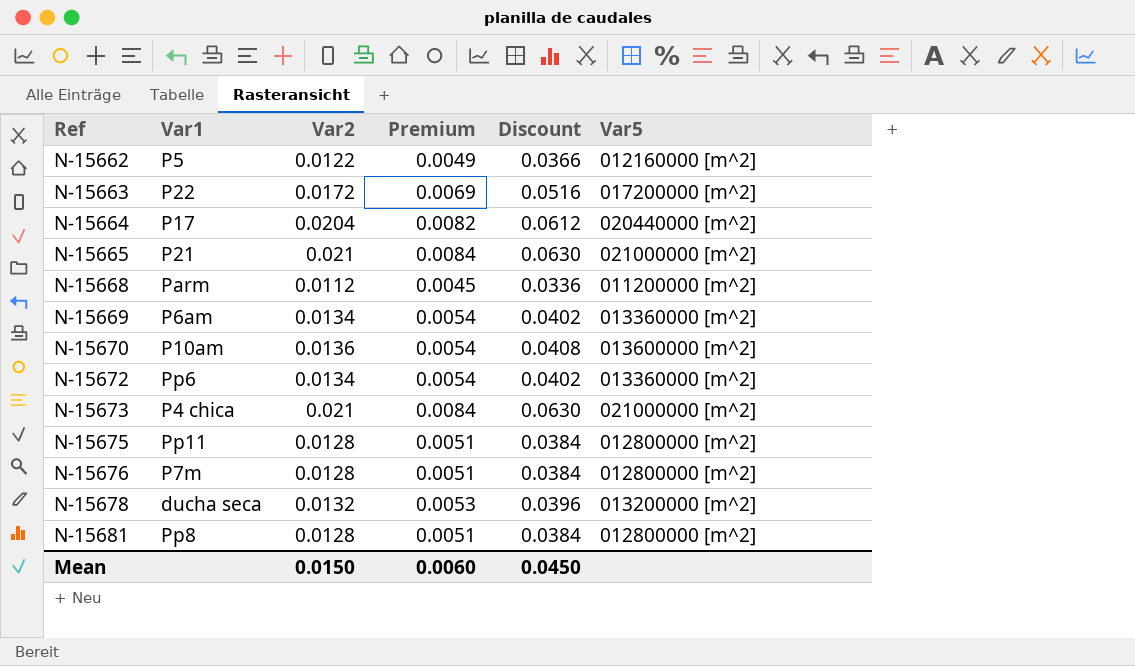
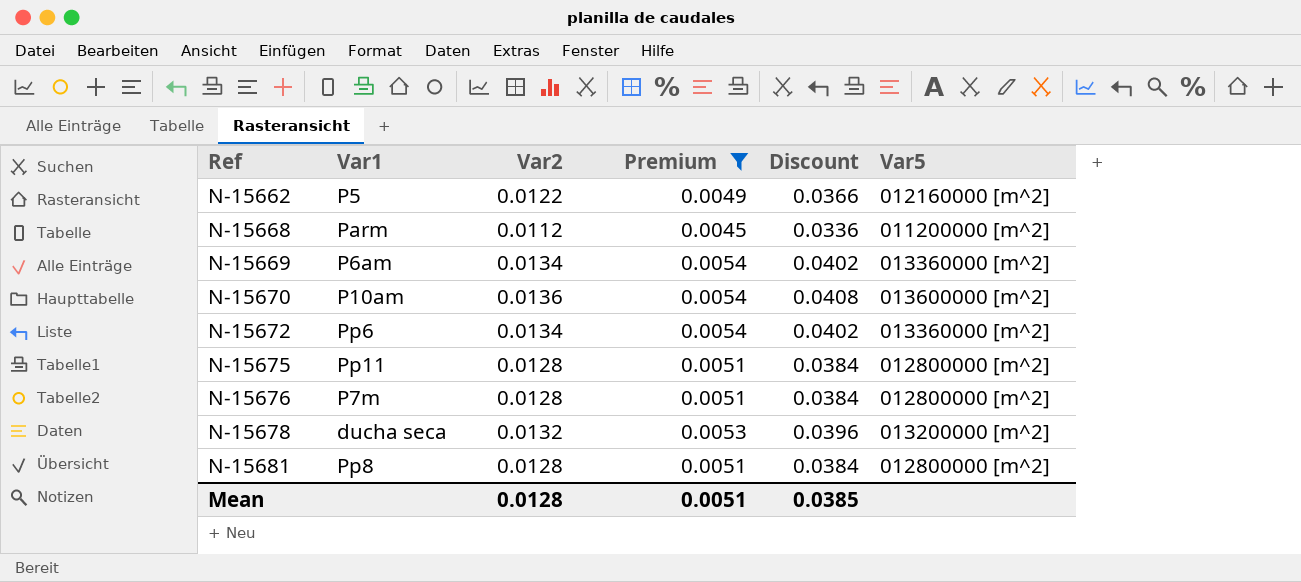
filter: none -> Premium <= 0.0054
Mean | Var2: 0.0150 -> 0.0128
Mean | Premium: 0.0060 -> 0.0051
Mean | Discount: 0.0450 -> 0.0385

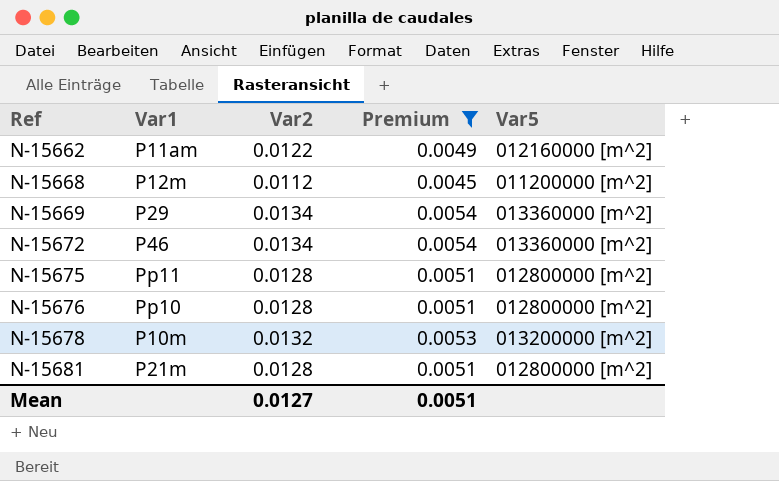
column Discount | formula: [Var2] * 3 -> none
row N-15670: P10am | 0.0136 | 0.0054 | 0.0408 | 013600000 [m^2] -> none
N-15662 | Var1: P5 -> P11am
N-15668 | Var1: Parm -> P12m
N-15669 | Var1: P6am -> P29
N-15672 | Var1: Pp6 -> P46
N-15676 | Var1: P7m -> Pp10
N-15678 | Var1: ducha seca -> P10m
N-15681 | Var1: Pp8 -> P21m
Mean | Var2: 0.0128 -> 0.0127

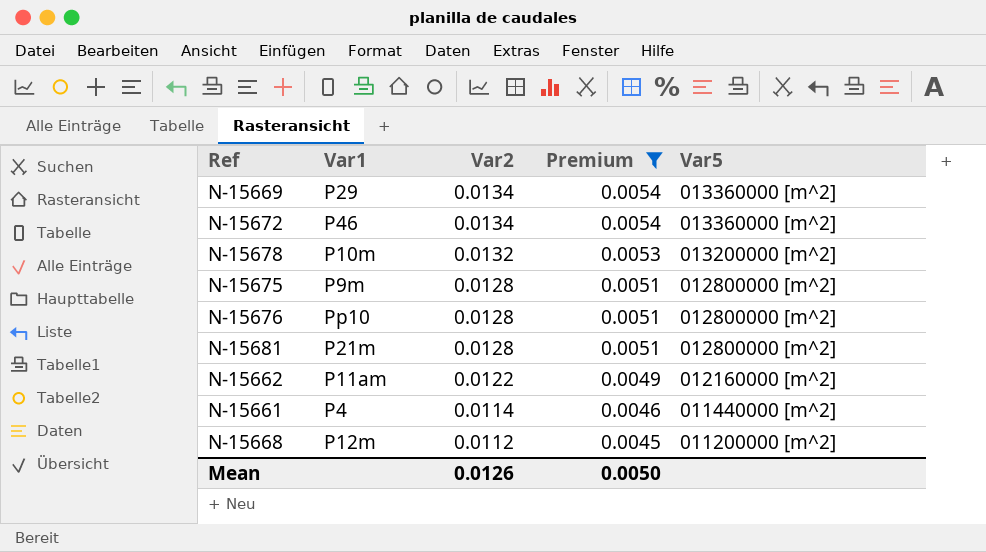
row order: Ref ascending -> Var2 descending
N-15675 | Var1: Pp11 -> P9m
row N-15661: none -> P4 | 0.0114 | 0.0046 | 011440000 [m^2]
Mean | Var2: 0.0127 -> 0.0126
Mean | Premium: 0.0051 -> 0.0050

